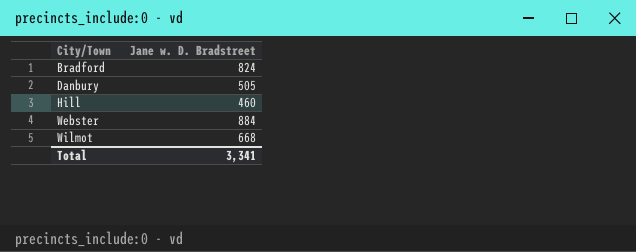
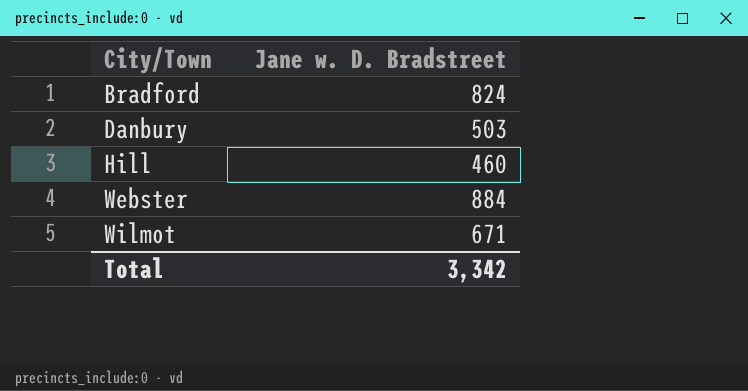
Danbury | Jane w. D. Bradstreet: 505 -> 503
Wilmot | Jane w. D. Bradstreet: 668 -> 671
Total | Jane w. D. Bradstreet: 3,341 -> 3,342

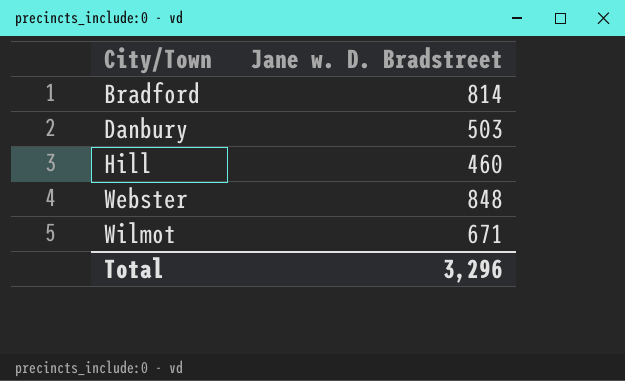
Bradford | Jane w. D. Bradstreet: 824 -> 814
Webster | Jane w. D. Bradstreet: 884 -> 848
Total | Jane w. D. Bradstreet: 3,342 -> 3,296

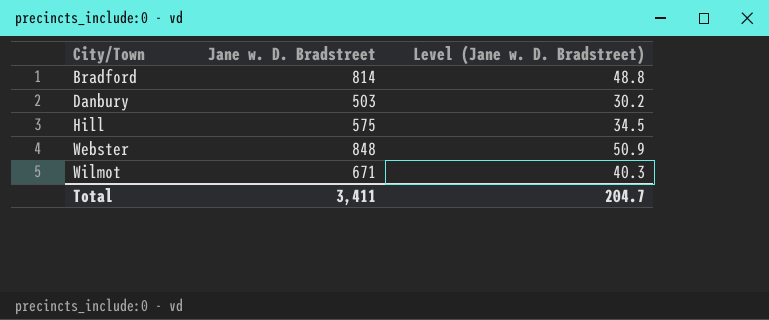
column Level (Jane w. D. Bradstreet) | formula: none -> [Jane w. D. Bradstreet] * 0.06
Hill | Jane w. D. Bradstreet: 460 -> 575
Total | Jane w. D. Bradstreet: 3,296 -> 3,411

